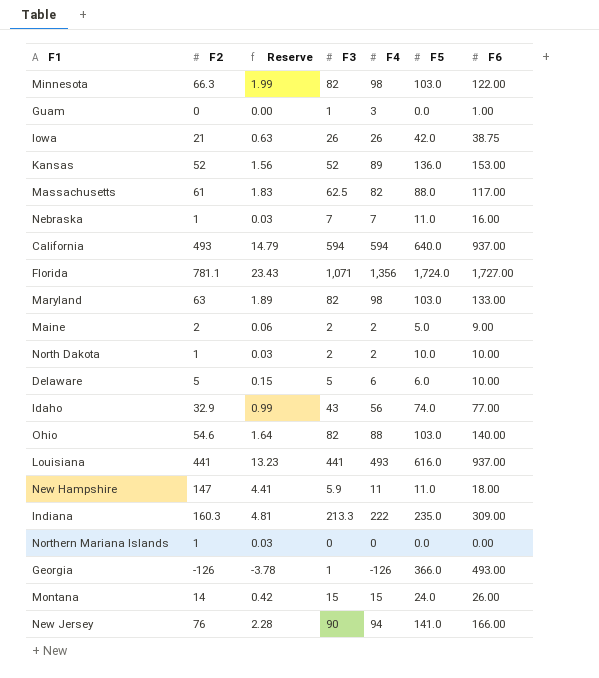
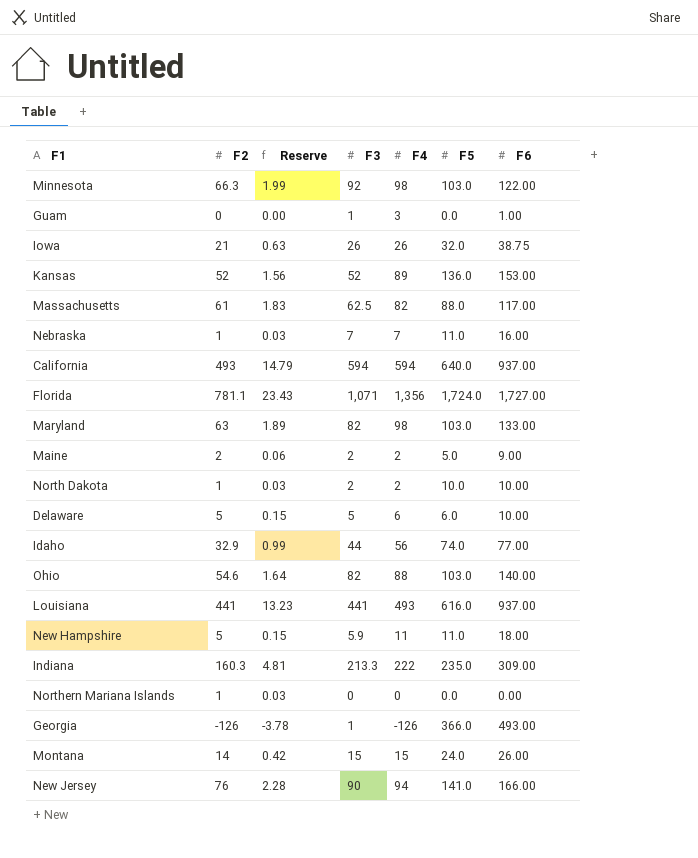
Minnesota | F3: 82 -> 92
Iowa | F5: 42.0 -> 32.0
Idaho | F3: 43 -> 44
New Hampshire | F2: 147 -> 5
New Hampshire | Reserve: 4.41 -> 0.15

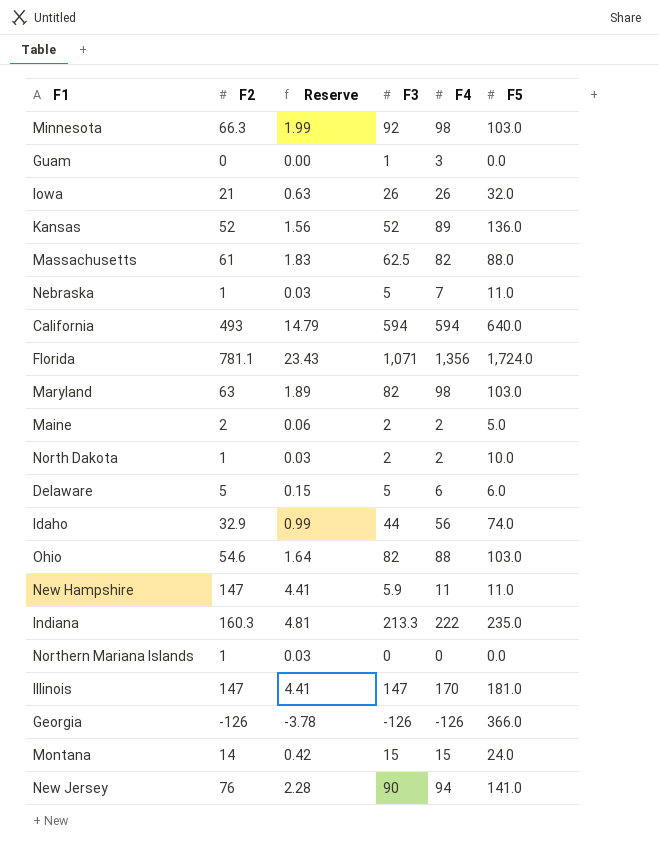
column F6 | position: 7 -> none
row Louisiana: 441 | 13.23 | 441 | 493 | 616.0 | 937.00 -> none
Nebraska | F3: 7 -> 5
New Hampshire | F2: 5 -> 147
New Hampshire | Reserve: 0.15 -> 4.41
row Illinois: none -> 147 | 4.41 | 147 | 170 | 181.0
Georgia | F3: 1 -> -126

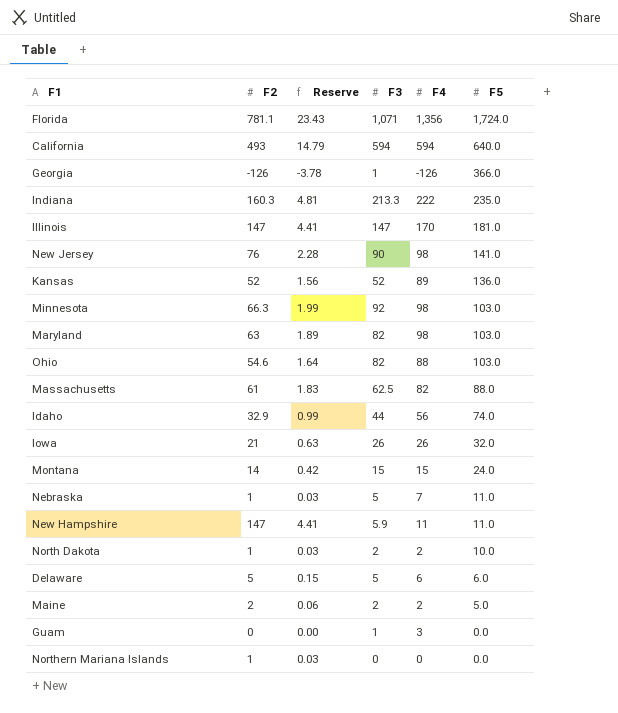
row order: none -> F5 descending
Georgia | F3: -126 -> 1
New Jersey | F4: 94 -> 98

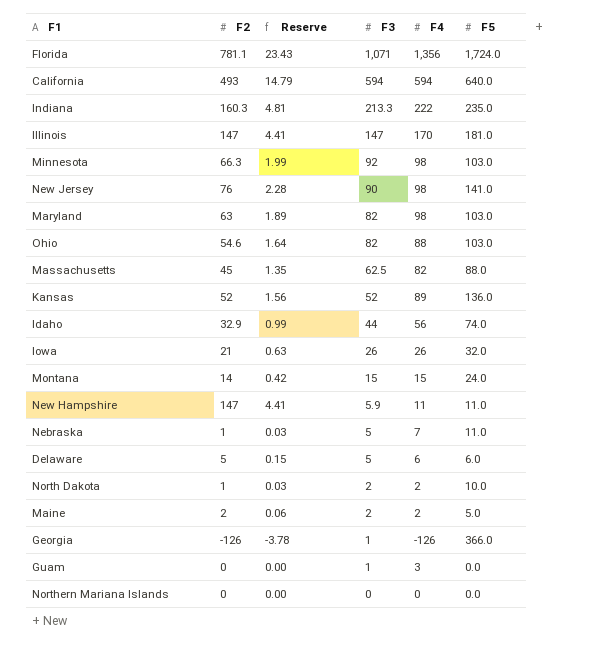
row order: F5 descending -> F3 descending
Massachusetts | F2: 61 -> 45
Massachusetts | Reserve: 1.83 -> 1.35
Northern Mariana Islands | F2: 1 -> 0
Northern Mariana Islands | Reserve: 0.03 -> 0.00

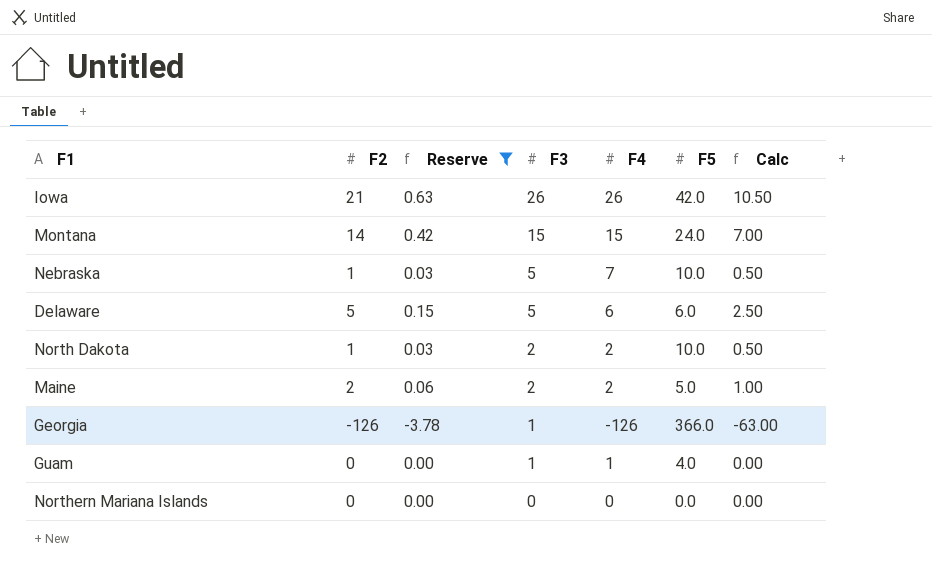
filter: none -> Reserve <= 0.63
column Calc | formula: none -> [F2] * 0.5
Iowa | F5: 32.0 -> 42.0
Nebraska | F5: 11.0 -> 10.0
Guam | F4: 3 -> 1
Guam | F5: 0.0 -> 4.0

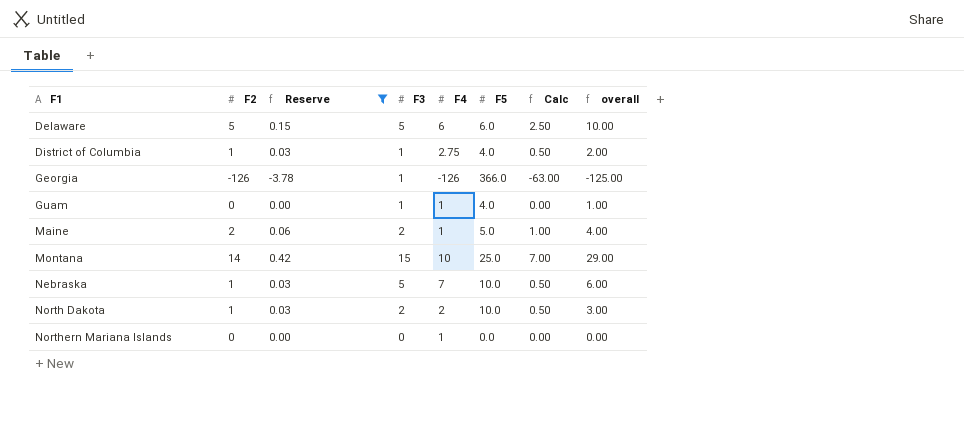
row order: F3 descending -> F1 ascending
column overall | formula: none -> [F2] + [F3]
row Iowa: 21 | 0.63 | 26 | 26 | 42.0 | 10.50 -> none
row District of Columbia: none -> 1 | 0.03 | 1 | 2.75 | 4.0 | 0.50 | 2.00
Maine | F4: 2 -> 1
Montana | F4: 15 -> 10
Montana | F5: 24.0 -> 25.0
Northern Mariana Islands | F4: 0 -> 1

